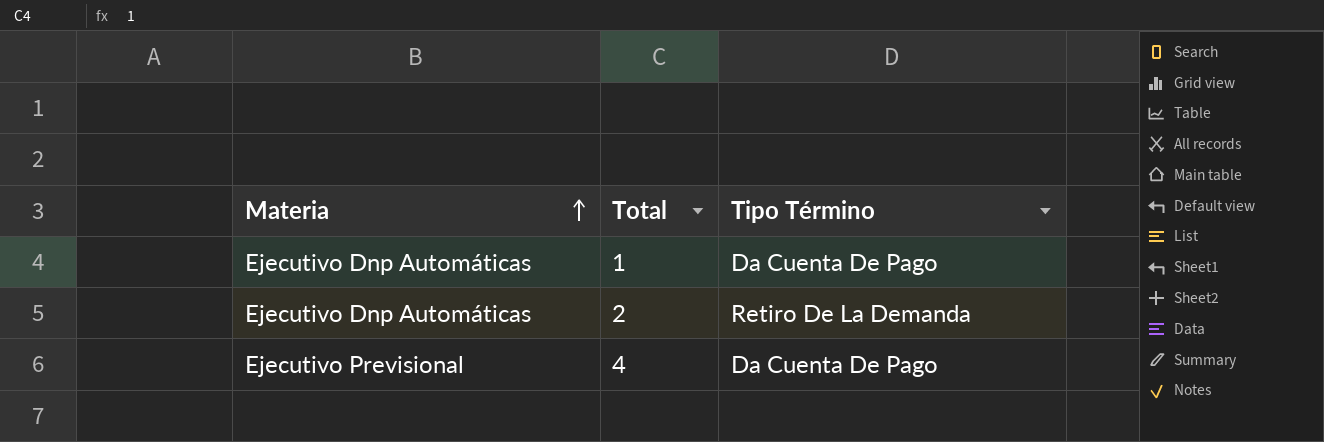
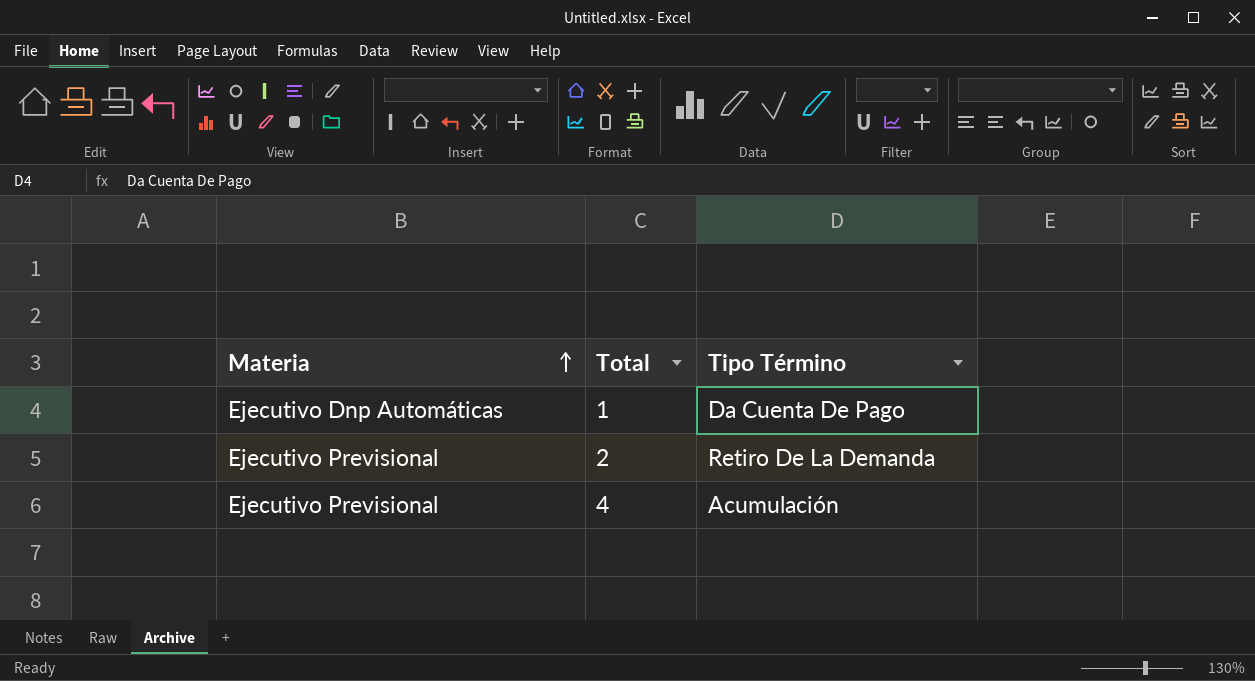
2 | Materia: Ejecutivo Dnp Automáticas -> Ejecutivo Previsional
4 | Tipo Término: Da Cuenta De Pago -> Acumulación

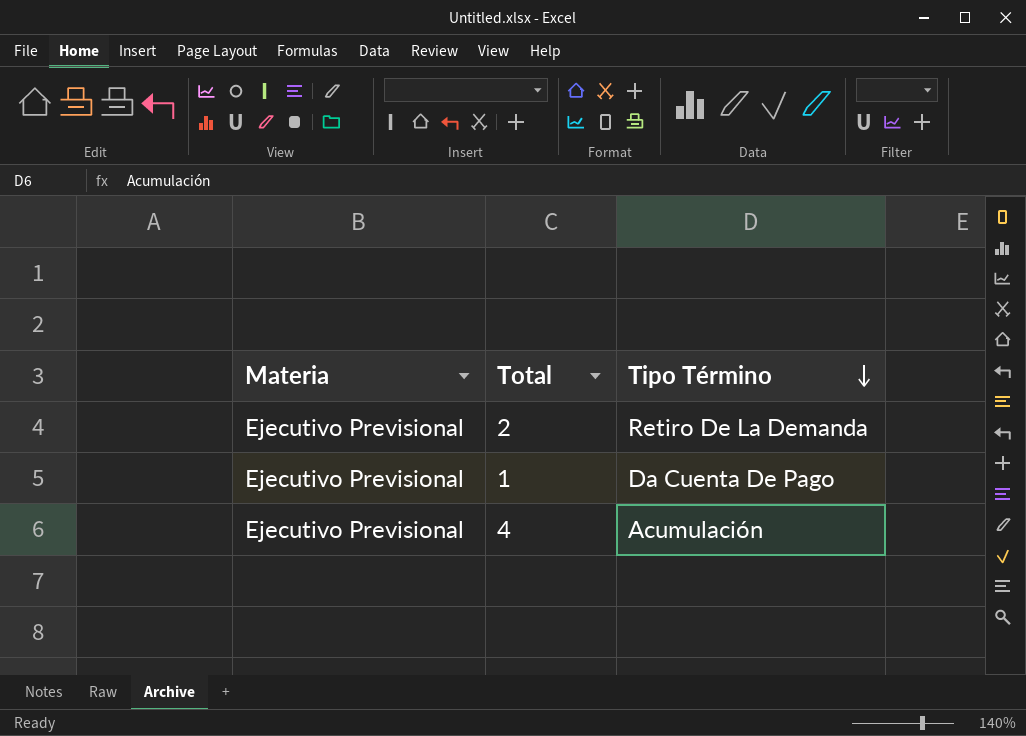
row order: Materia ascending -> Tipo Término descending
1 | Materia: Ejecutivo Dnp Automáticas -> Ejecutivo Previsional

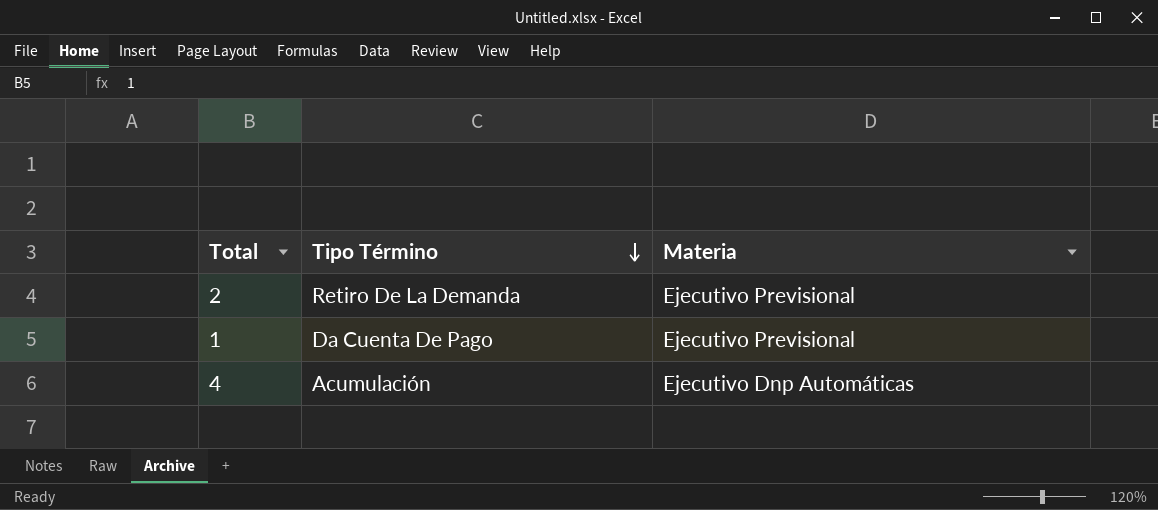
column Materia | position: 1 -> 3
4 | Materia: Ejecutivo Previsional -> Ejecutivo Dnp Automáticas

